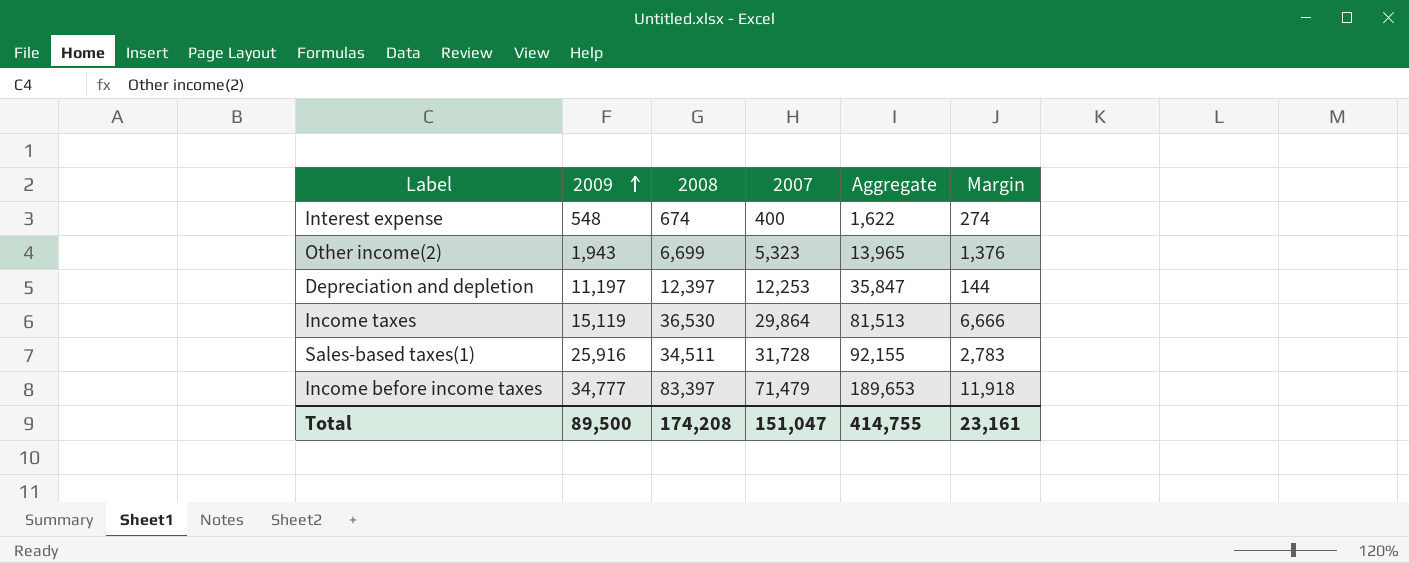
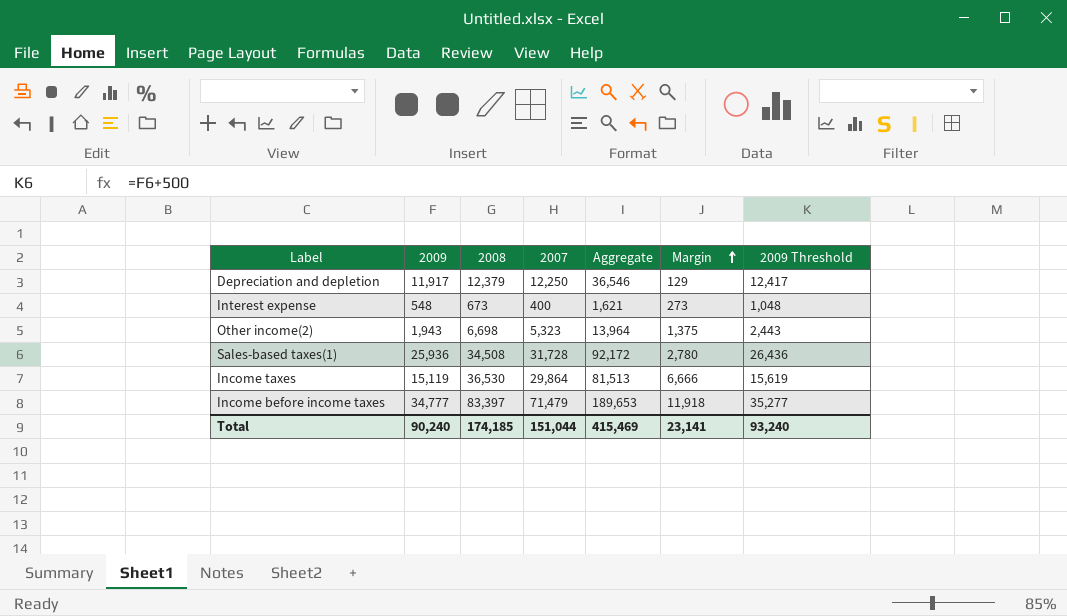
row order: 2009 ascending -> Margin ascending
column 2009 Threshold | formula: none -> [2009] + 500
Depreciation and depletion | 2009: 11,197 -> 11,917
Depreciation and depletion | 2008: 12,397 -> 12,379
Depreciation and depletion | 2007: 12,253 -> 12,250
Depreciation and depletion | Aggregate: 35,847 -> 36,546
Depreciation and depletion | Margin: 144 -> 129
Interest expense | 2008: 674 -> 673
Interest expense | Aggregate: 1,622 -> 1,621
Interest expense | Margin: 274 -> 273
Other income(2) | 2008: 6,699 -> 6,698
Other income(2) | Aggregate: 13,965 -> 13,964
Other income(2) | Margin: 1,376 -> 1,375
Sales-based taxes(1) | 2009: 25,916 -> 25,936
Sales-based taxes(1) | 2008: 34,511 -> 34,508
Sales-based taxes(1) | Aggregate: 92,155 -> 92,172
Sales-based taxes(1) | Margin: 2,783 -> 2,780
Total | 2009: 89,500 -> 90,240
Total | 2008: 174,208 -> 174,185
Total | 2007: 151,047 -> 151,044
Total | Aggregate: 414,755 -> 415,469
Total | Margin: 23,161 -> 23,141

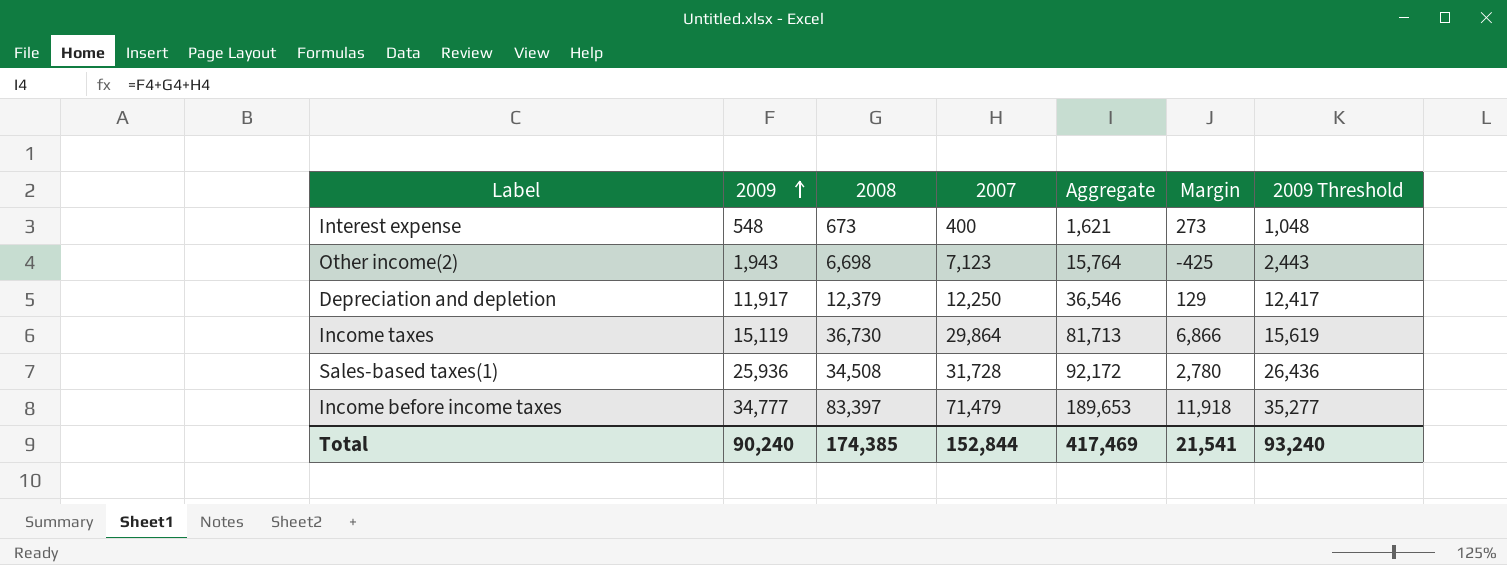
row order: Margin ascending -> 2009 ascending
Other income(2) | 2007: 5,323 -> 7,123
Other income(2) | Aggregate: 13,964 -> 15,764
Other income(2) | Margin: 1,375 -> -425
Income taxes | 2008: 36,530 -> 36,730
Income taxes | Aggregate: 81,513 -> 81,713
Income taxes | Margin: 6,666 -> 6,866
Total | 2008: 174,185 -> 174,385
Total | 2007: 151,044 -> 152,844
Total | Aggregate: 415,469 -> 417,469
Total | Margin: 23,141 -> 21,541

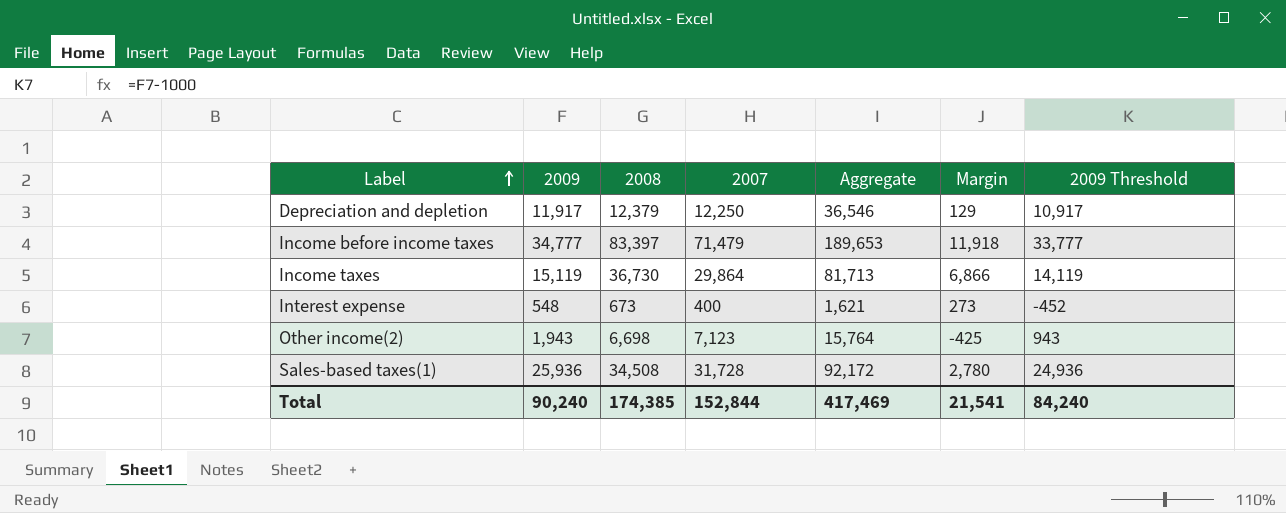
row order: 2009 ascending -> Label ascending
column 2009 Threshold | formula: [2009] + 500 -> [2009] - 1000
Total | 2009 Threshold: 93,240 -> 84,240

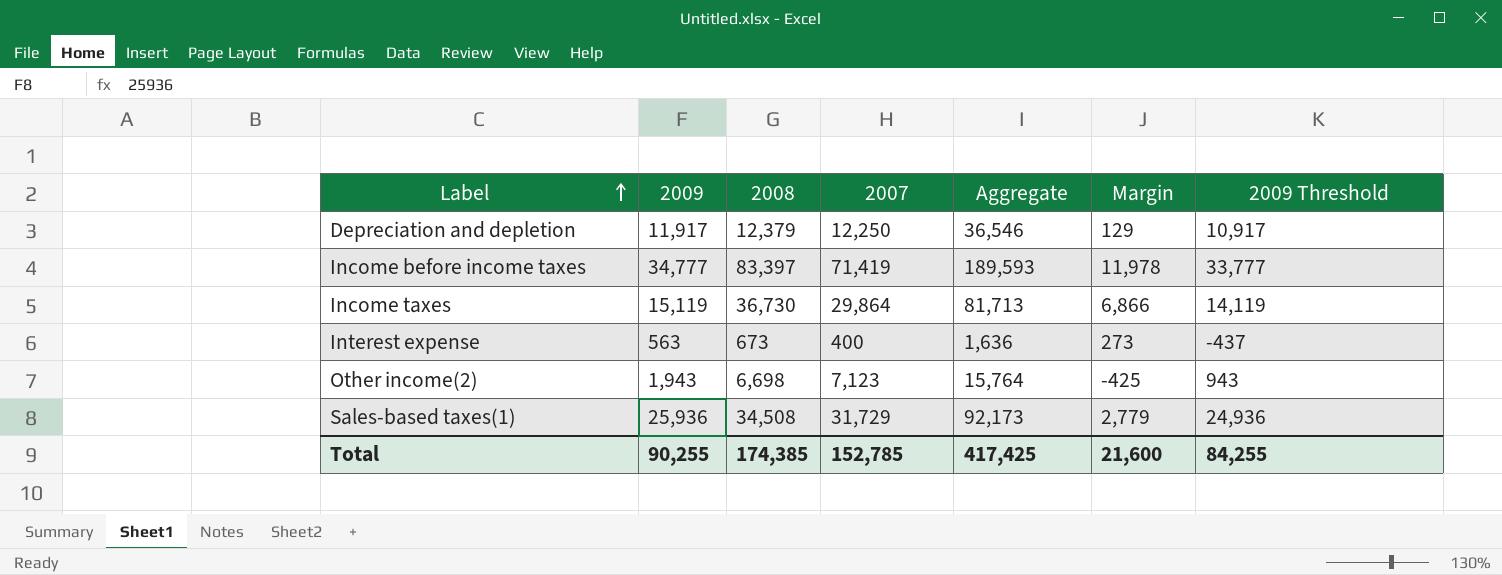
Income before income taxes | 2007: 71,479 -> 71,419
Income before income taxes | Aggregate: 189,653 -> 189,593
Income before income taxes | Margin: 11,918 -> 11,978
Interest expense | 2009: 548 -> 563
Interest expense | Aggregate: 1,621 -> 1,636
Interest expense | 2009 Threshold: -452 -> -437
Sales-based taxes(1) | 2007: 31,728 -> 31,729
Sales-based taxes(1) | Aggregate: 92,172 -> 92,173
Sales-based taxes(1) | Margin: 2,780 -> 2,779
Total | 2009: 90,240 -> 90,255
Total | 2007: 152,844 -> 152,785
Total | Aggregate: 417,469 -> 417,425
Total | Margin: 21,541 -> 21,600
Total | 2009 Threshold: 84,240 -> 84,255

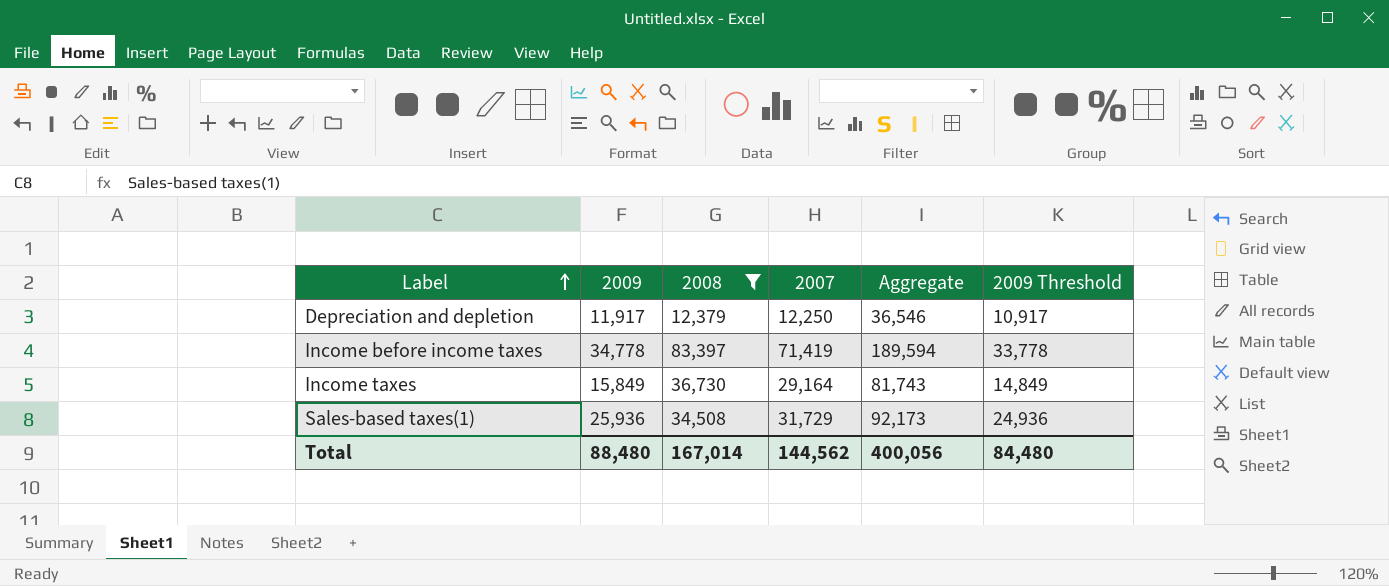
filter: none -> 2008 >= 12,379
column Margin | formula: [2008] - [2007] -> none
Income before income taxes | 2009: 34,777 -> 34,778
Income before income taxes | Aggregate: 189,593 -> 189,594
Income before income taxes | 2009 Threshold: 33,777 -> 33,778
Income taxes | 2009: 15,119 -> 15,849
Income taxes | 2007: 29,864 -> 29,164
Income taxes | Aggregate: 81,713 -> 81,743
Income taxes | 2009 Threshold: 14,119 -> 14,849
Total | 2009: 90,255 -> 88,480
Total | 2008: 174,385 -> 167,014
Total | 2007: 152,785 -> 144,562
Total | Aggregate: 417,425 -> 400,056
Total | 2009 Threshold: 84,255 -> 84,480

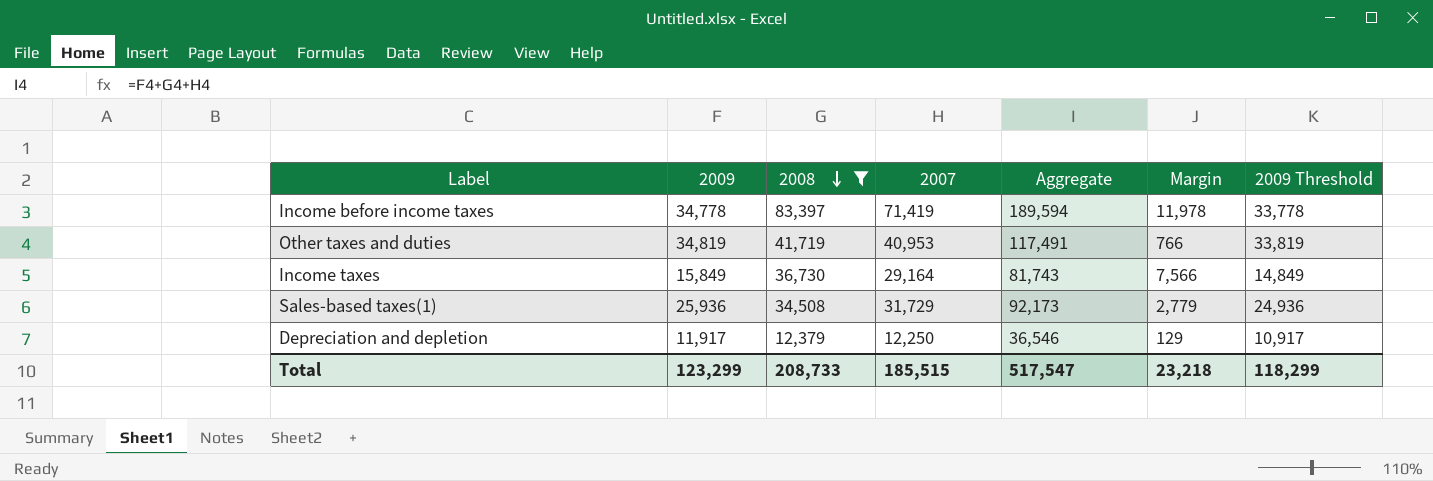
row order: Label ascending -> 2008 descending
column Margin | formula: none -> [2008] - [2007]
row Other taxes and duties: none -> 34,819 | 41,719 | 40,953 | 117,491 | 766 | 33,819
Total | 2009: 88,480 -> 123,299
Total | 2008: 167,014 -> 208,733
Total | 2007: 144,562 -> 185,515
Total | Aggregate: 400,056 -> 517,547
Total | 2009 Threshold: 84,480 -> 118,299

